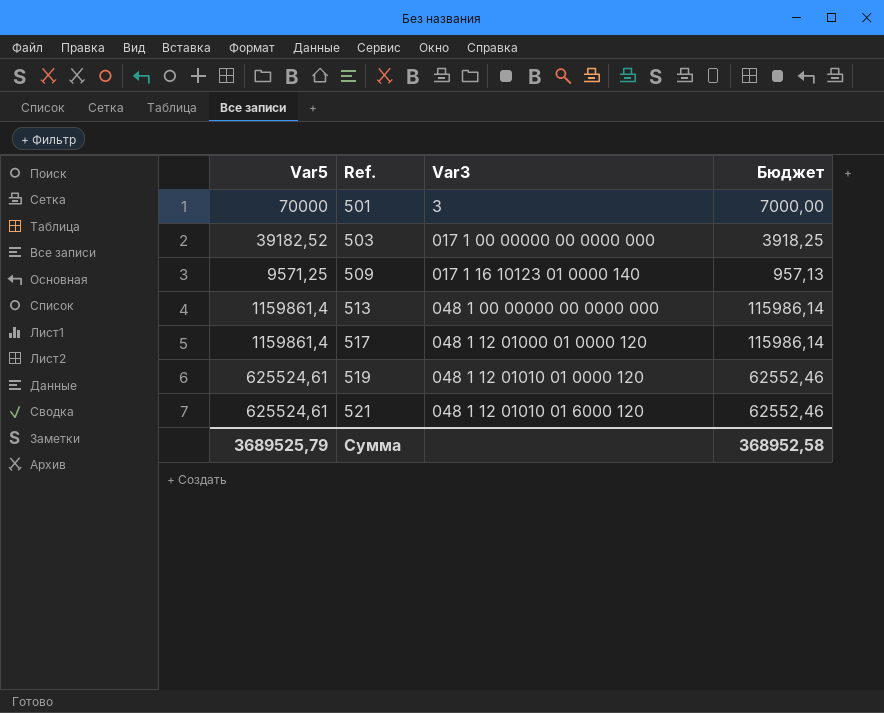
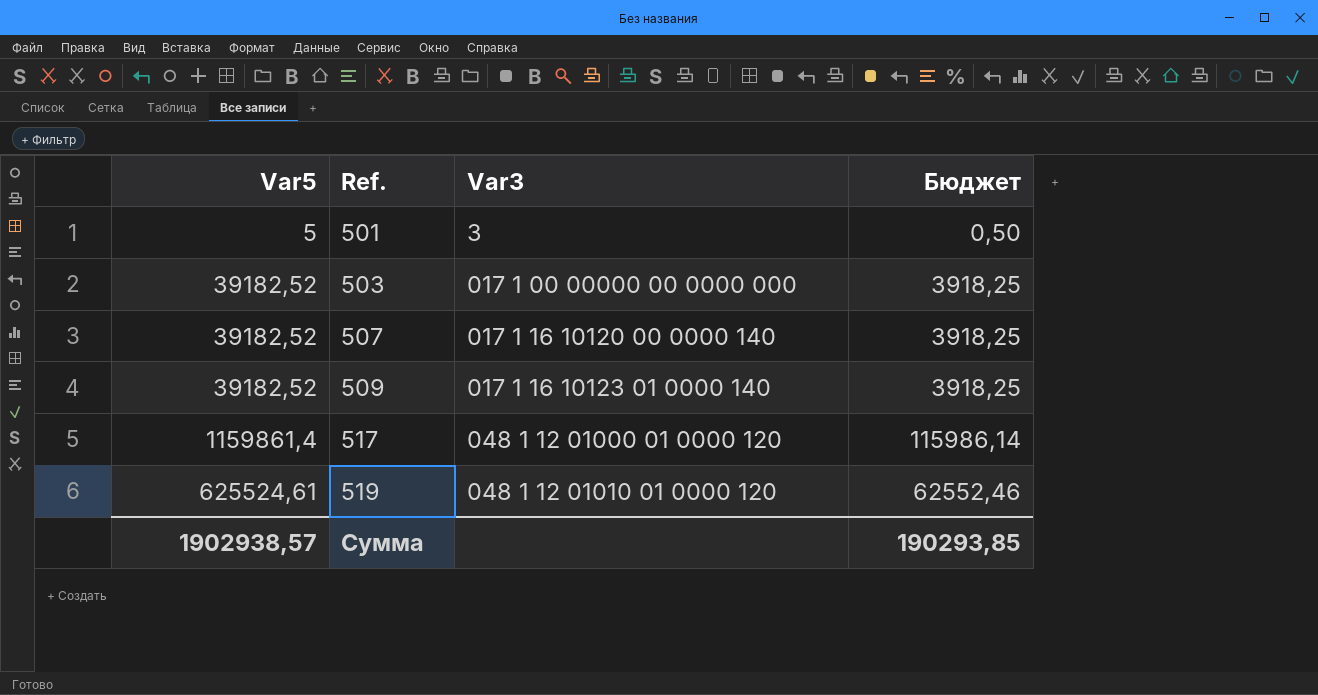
row 513: 1159861,4 | 048 1 00 00000 00 0000 000 | 115986,14 -> none
row 521: 625524,61 | 048 1 12 01010 01 6000 120 | 62552,46 -> none
501 | Var5: 70000 -> 5
501 | Бюджет: 7000,00 -> 0,50
row 507: none -> 39182,52 | 017 1 16 10120 00 0000 140 | 3918,25
509 | Var5: 9571,25 -> 39182,52
509 | Бюджет: 957,13 -> 3918,25
Сумма | Var5: 3689525,79 -> 1902938,57
Сумма | Бюджет: 368952,58 -> 190293,85

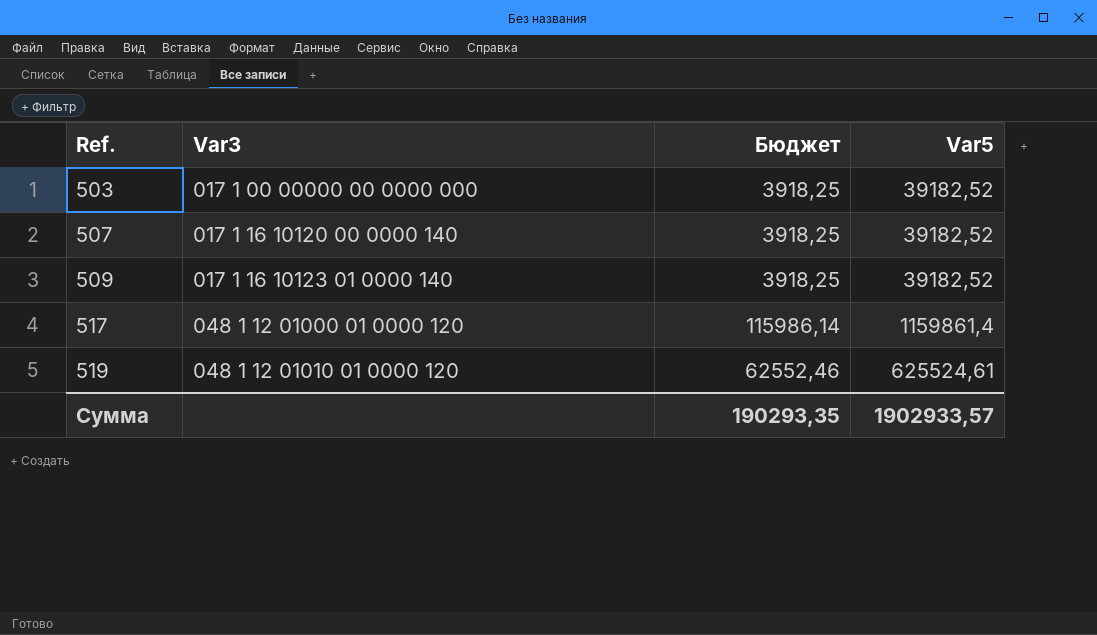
column Var5 | position: 1 -> 4
row 501: 5 | 3 | 0,50 -> none
Сумма | Бюджет: 190293,85 -> 190293,35
Сумма | Var5: 1902938,57 -> 1902933,57

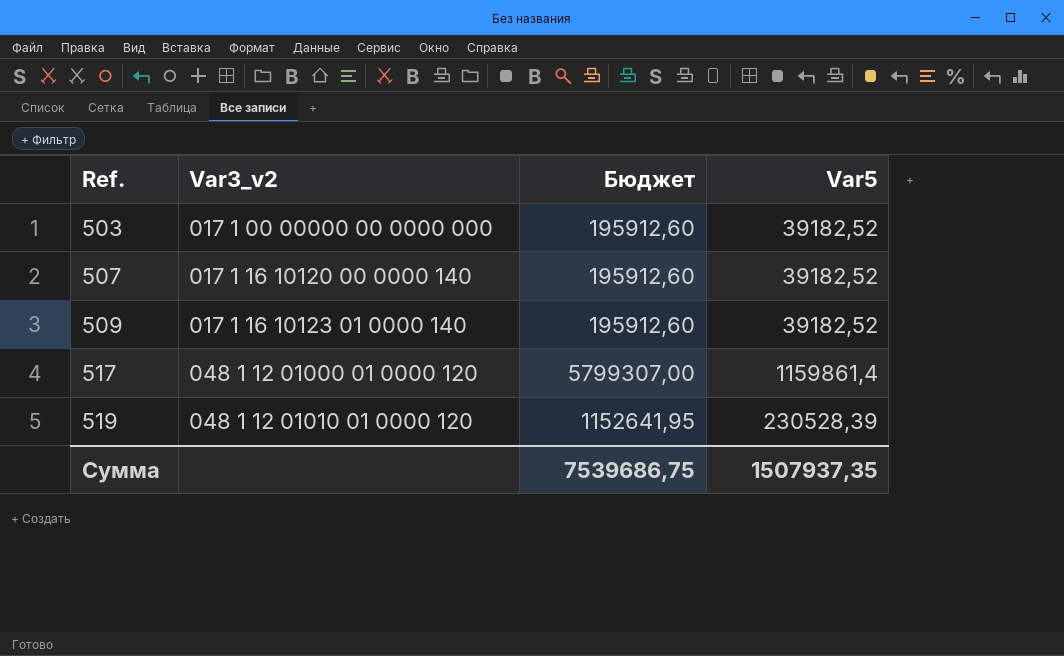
column name: Var3 -> Var3_v2
column Бюджет | formula: [Var5] * 0,1 -> [Var5] * 5
519 | Var5: 625524,61 -> 230528,39
Сумма | Бюджет: 190293,35 -> 7539686,75
Сумма | Var5: 1902933,57 -> 1507937,35

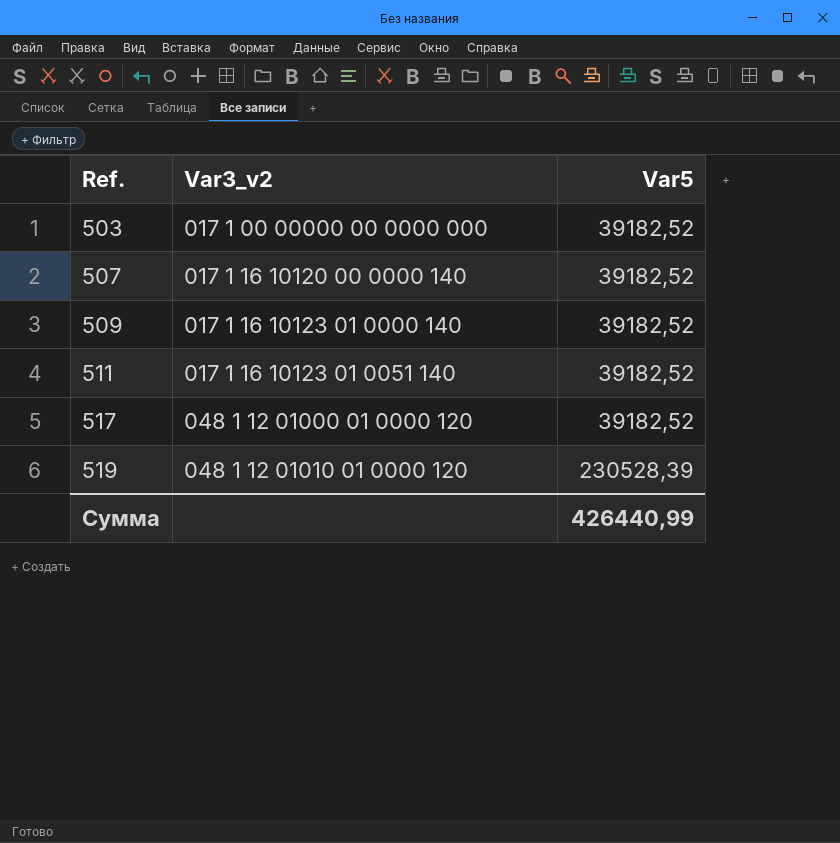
column Бюджет | formula: [Var5] * 5 -> none
row 511: none -> 017 1 16 10123 01 0051 140 | 39182,52
517 | Var5: 1159861,4 -> 39182,52
Сумма | Var5: 1507937,35 -> 426440,99

